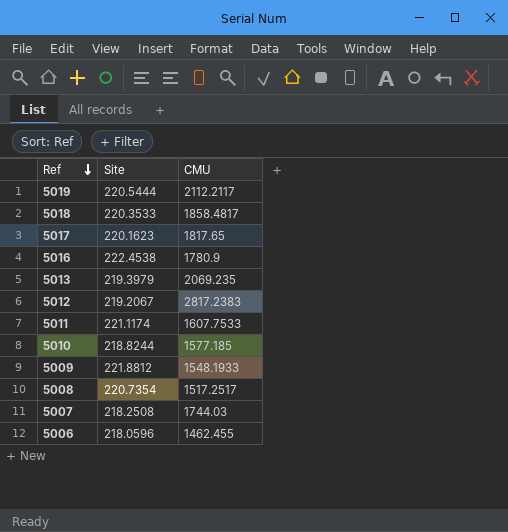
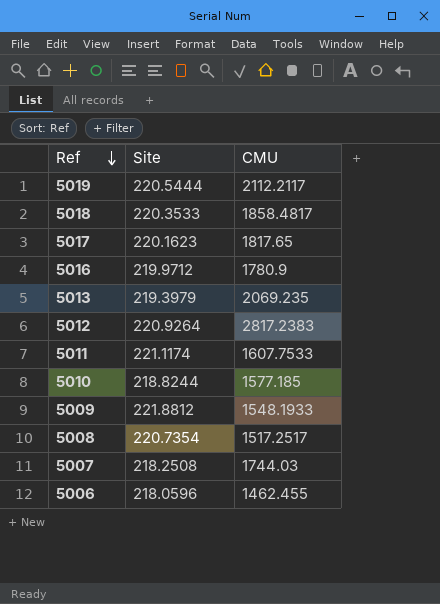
5016 | Site: 222.4538 -> 219.9712
5012 | Site: 219.2067 -> 220.9264

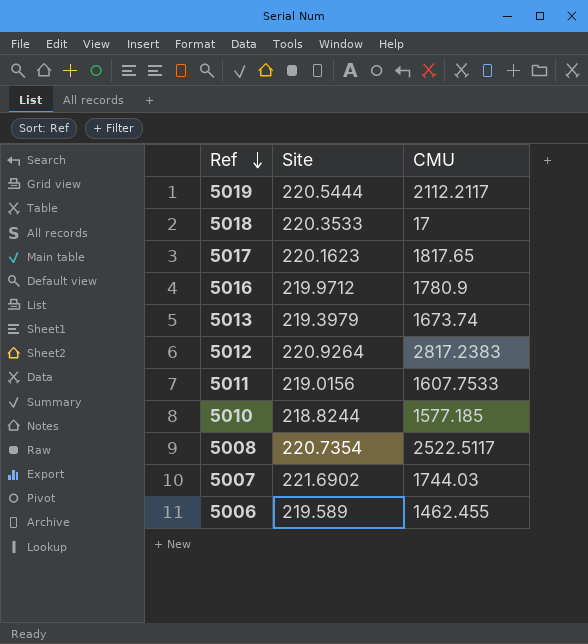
row 5009: 221.8812 | 1548.1933 -> none
5018 | CMU: 1858.4817 -> 17
5013 | CMU: 2069.235 -> 1673.74
5011 | Site: 221.1174 -> 219.0156
5008 | CMU: 1517.2517 -> 2522.5117
5007 | Site: 218.2508 -> 221.6902
5006 | Site: 218.0596 -> 219.589

